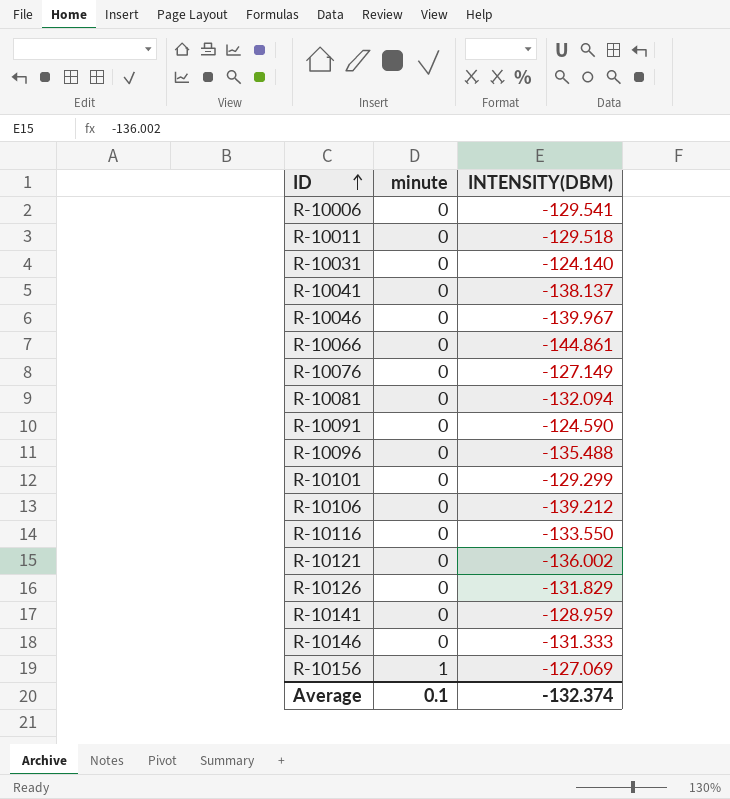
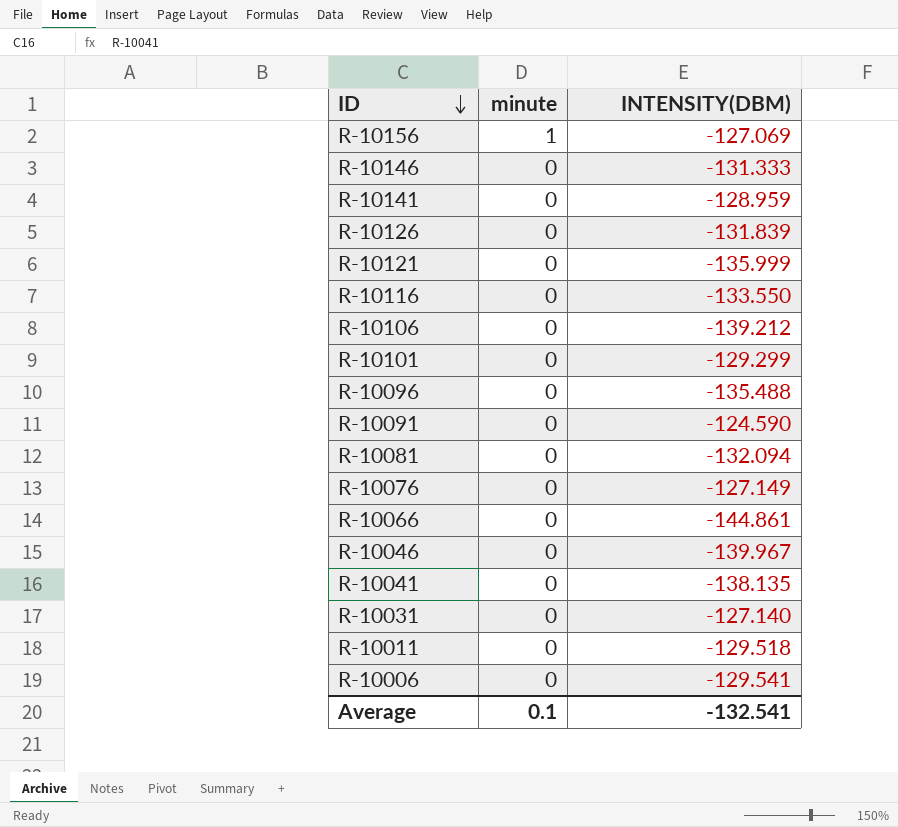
row order: ID ascending -> ID descending
R-10126 | INTENSITY(DBM): -131.829 -> -131.839
R-10121 | INTENSITY(DBM): -136.002 -> -135.999
R-10041 | INTENSITY(DBM): -138.137 -> -138.135
R-10031 | INTENSITY(DBM): -124.140 -> -127.140
Average | INTENSITY(DBM): -132.374 -> -132.541

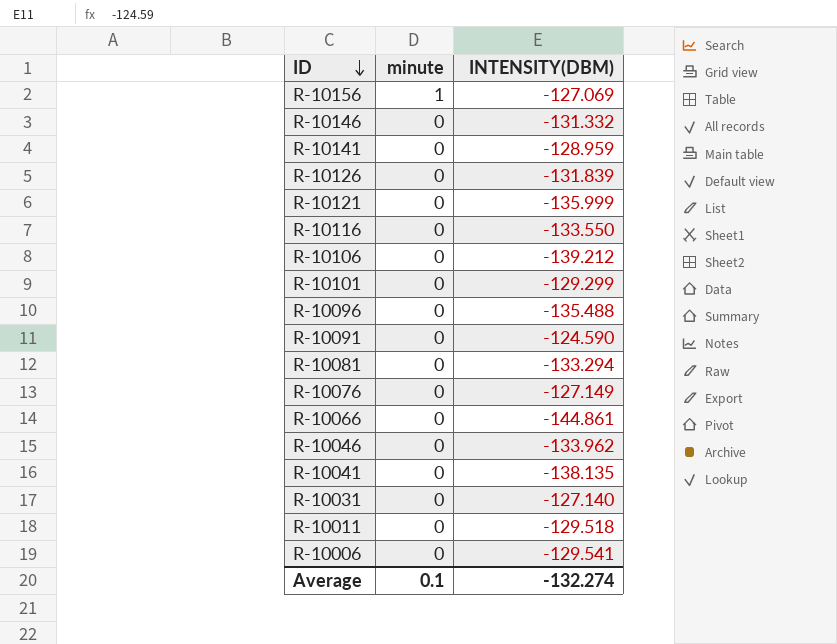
R-10146 | INTENSITY(DBM): -131.333 -> -131.332
R-10081 | INTENSITY(DBM): -132.094 -> -133.294
R-10046 | INTENSITY(DBM): -139.967 -> -133.962
Average | INTENSITY(DBM): -132.541 -> -132.274

